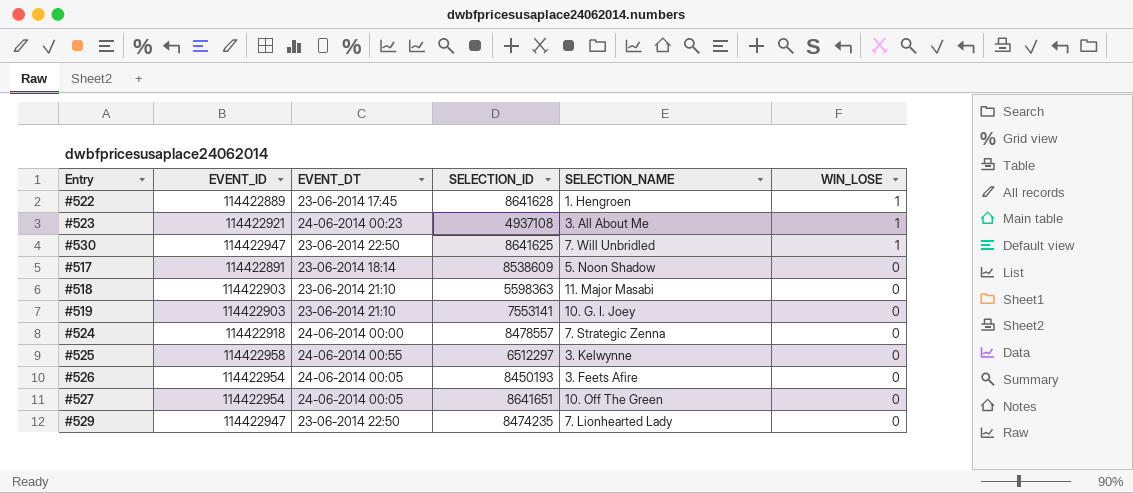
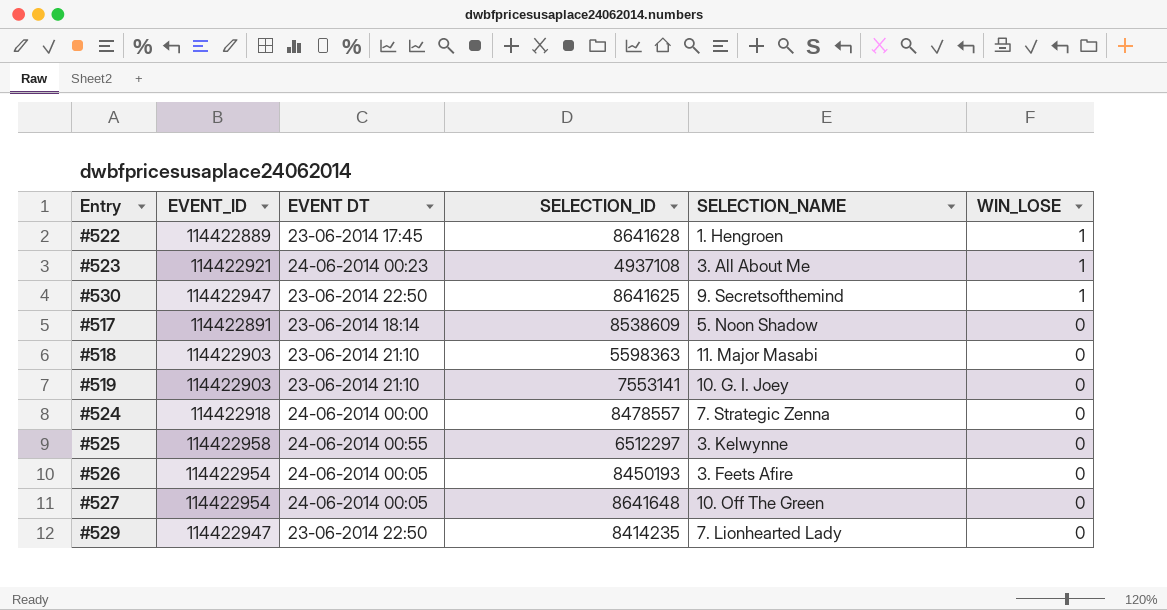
column name: EVENT_DT -> EVENT DT
#530 | SELECTION_NAME: 7. Will Unbridled -> 9. Secretsofthemind
#527 | SELECTION_ID: 8641651 -> 8641648
#529 | SELECTION_ID: 8474235 -> 8414235

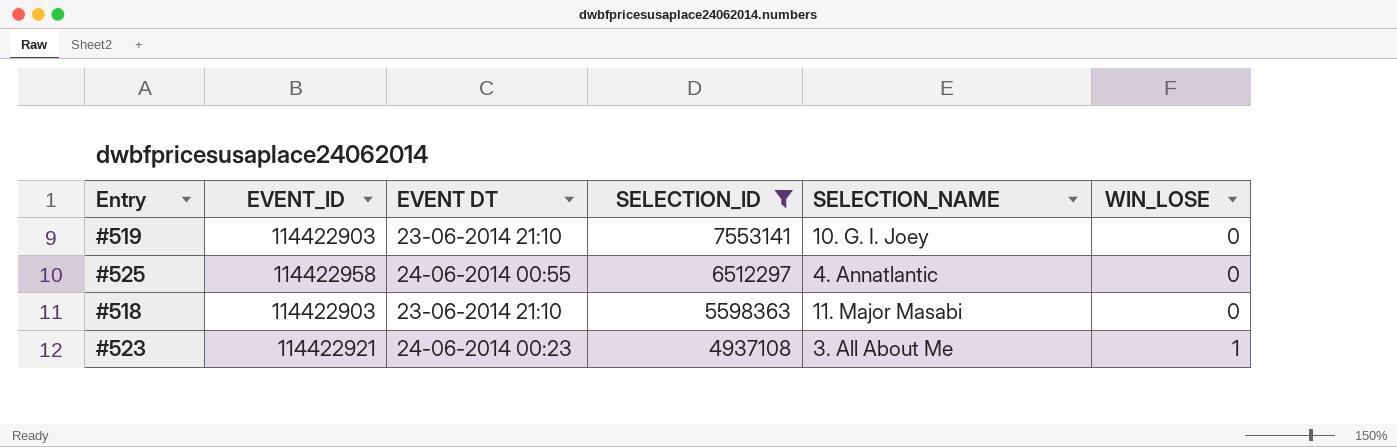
filter: none -> SELECTION_ID <= 7553141
row order: WIN_LOSE descending -> SELECTION_ID descending
#525 | SELECTION_NAME: 3. Kelwynne -> 4. Annatlantic

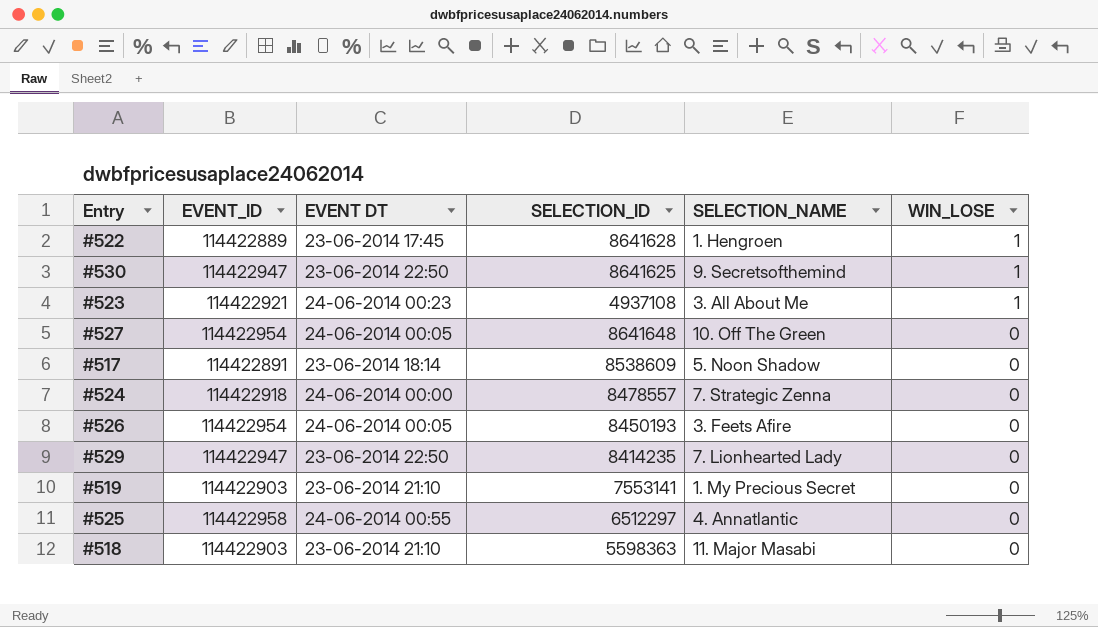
filter: SELECTION_ID <= 7553141 -> none
row order: SELECTION_ID descending -> WIN_LOSE descending
#519 | SELECTION_NAME: 10. G. I. Joey -> 1. My Precious Secret

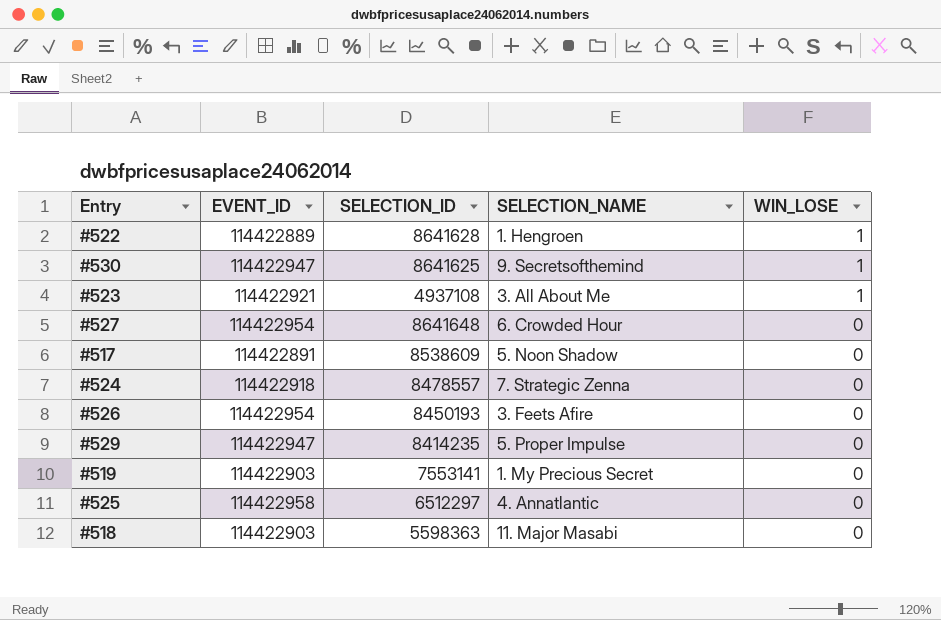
column EVENT DT | position: 3 -> none
#527 | SELECTION_NAME: 10. Off The Green -> 6. Crowded Hour
#529 | SELECTION_NAME: 7. Lionhearted Lady -> 5. Proper Impulse

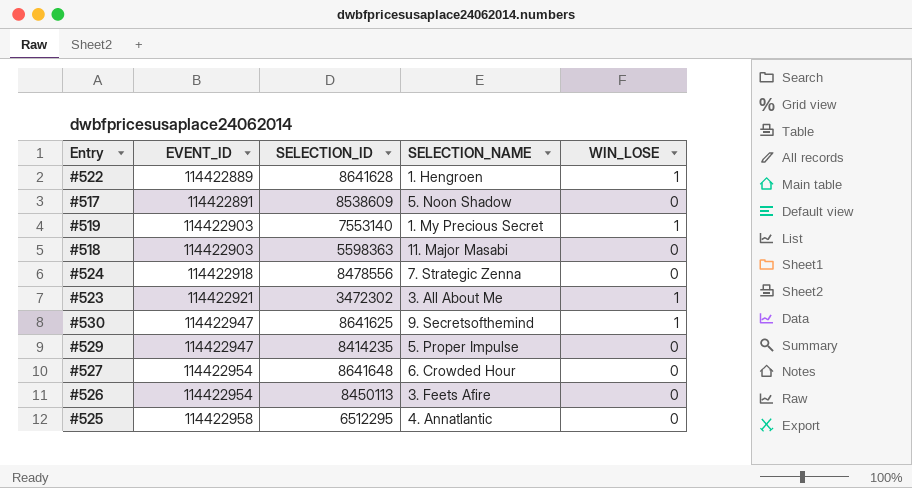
row order: WIN_LOSE descending -> EVENT_ID ascending
#519 | SELECTION_ID: 7553141 -> 7553140
#519 | WIN_LOSE: 0 -> 1
#524 | SELECTION_ID: 8478557 -> 8478556
#523 | SELECTION_ID: 4937108 -> 3472302
#526 | SELECTION_ID: 8450193 -> 8450113
#525 | SELECTION_ID: 6512297 -> 6512295

